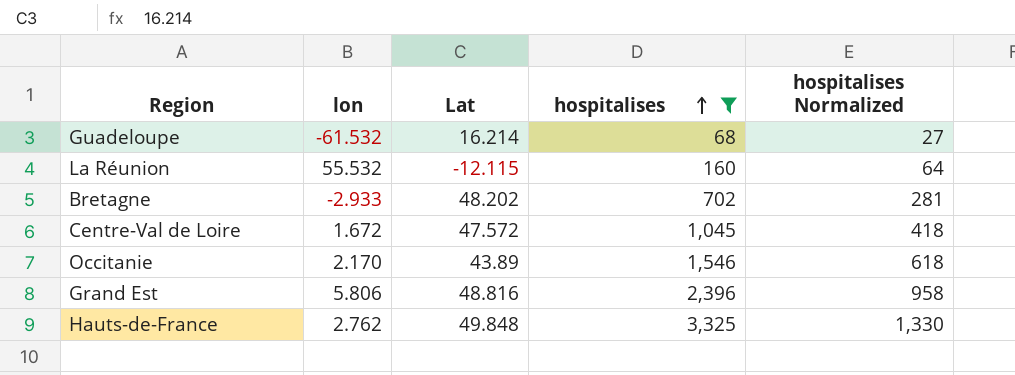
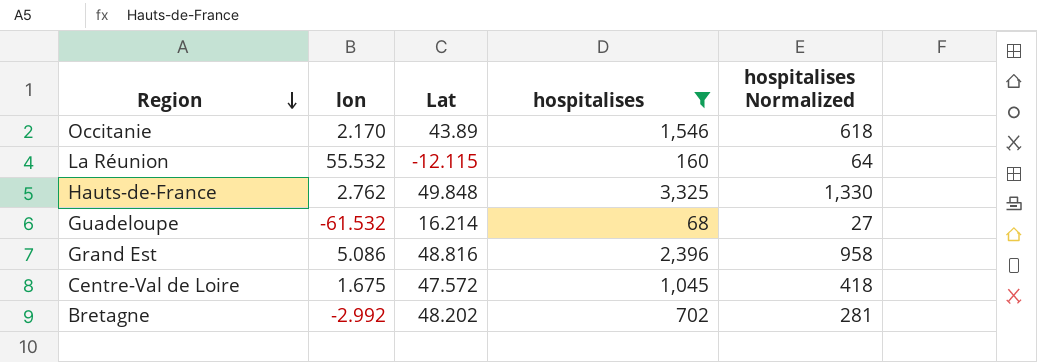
row order: hospitalises ascending -> Region descending
Grand Est | lon: 5.806 -> 5.086
Centre-Val de Loire | lon: 1.672 -> 1.675
Bretagne | lon: -2.933 -> -2.992

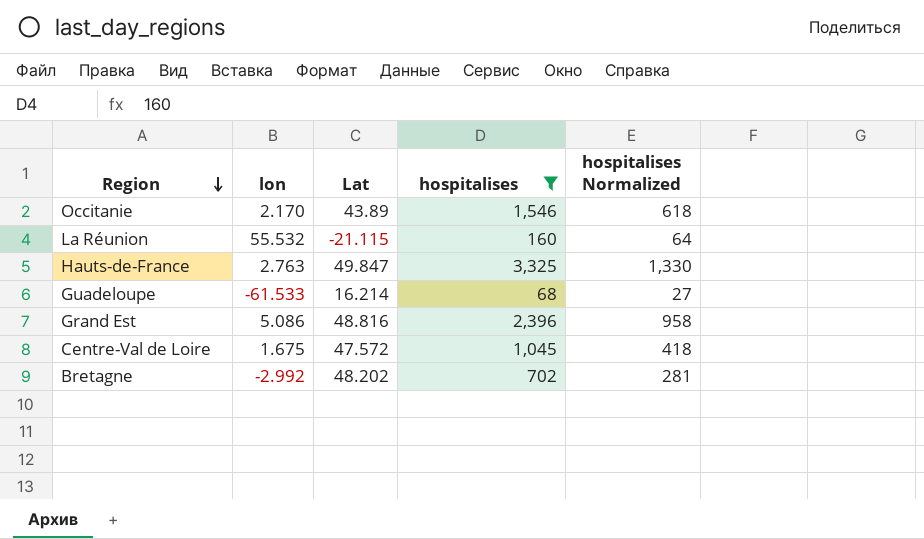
La Réunion | Lat: -12.115 -> -21.115
Hauts-de-France | lon: 2.762 -> 2.763
Hauts-de-France | Lat: 49.848 -> 49.847
Guadeloupe | lon: -61.532 -> -61.533

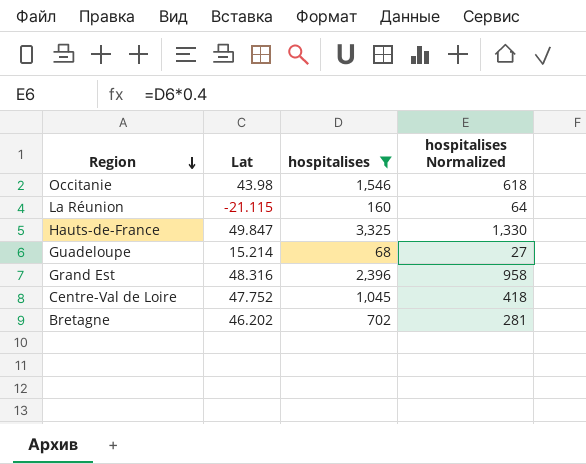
column lon | position: 2 -> none
Occitanie | Lat: 43.89 -> 43.98
Guadeloupe | Lat: 16.214 -> 15.214
Grand Est | Lat: 48.816 -> 48.316
Centre-Val de Loire | Lat: 47.572 -> 47.752
Bretagne | Lat: 48.202 -> 46.202

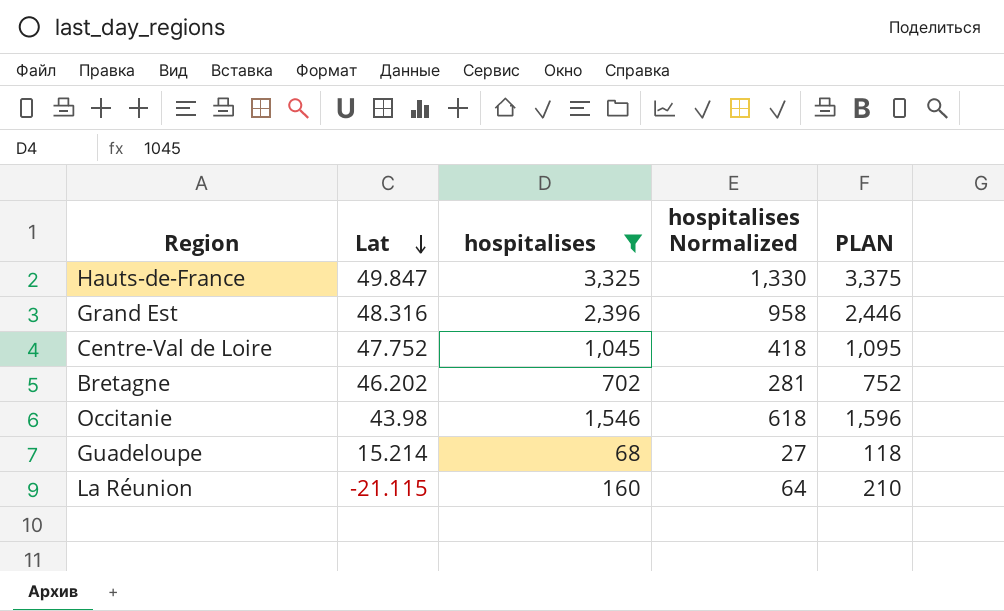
row order: Region descending -> Lat descending
column PLAN | formula: none -> [hospitalises] + 50

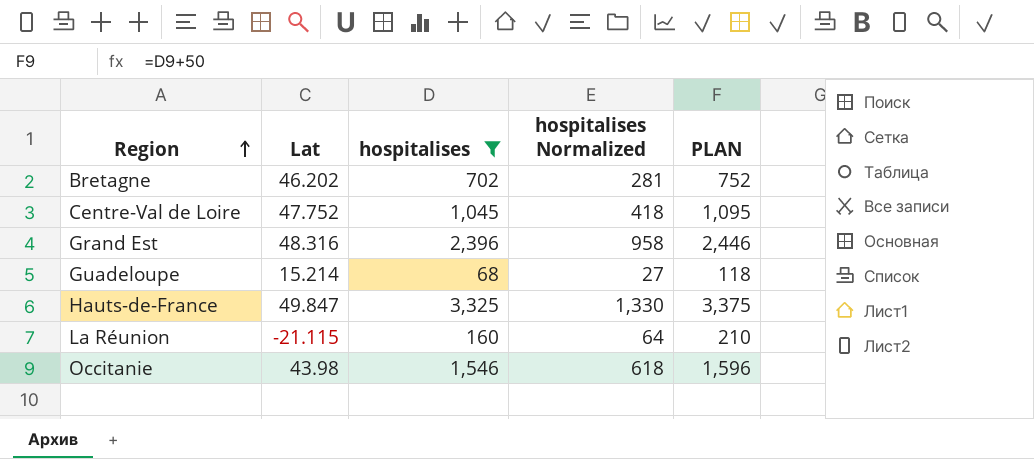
row order: Lat descending -> Region ascending

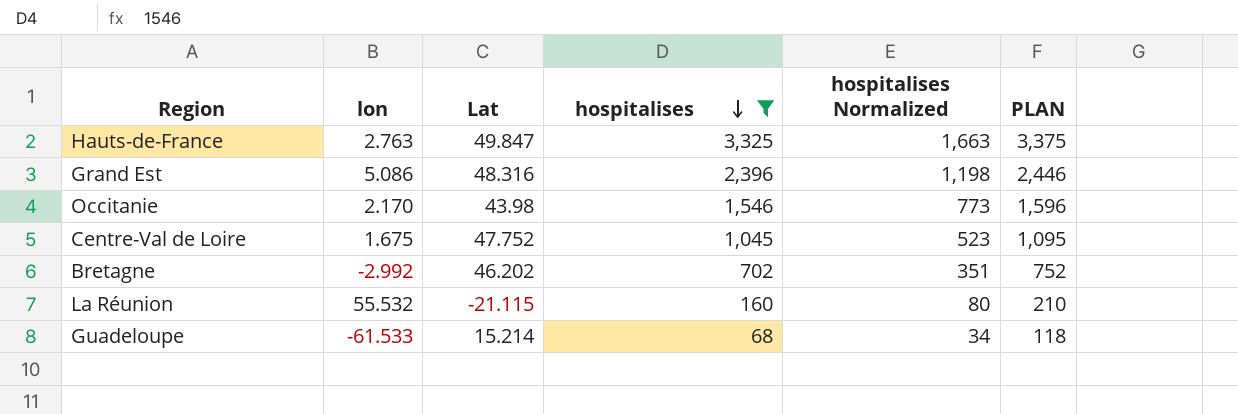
row order: Region ascending -> hospitalises descending
column lon | position: none -> 2
column hospitalises Normalized | formula: [hospitalises] * 0.4 -> [hospitalises] * 0.5

